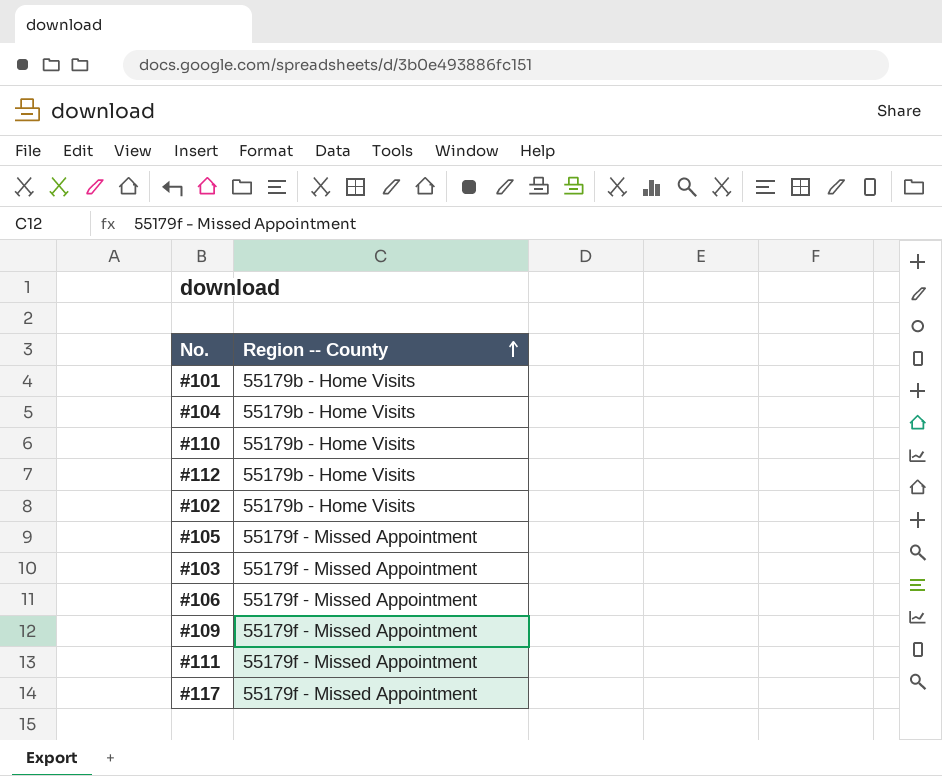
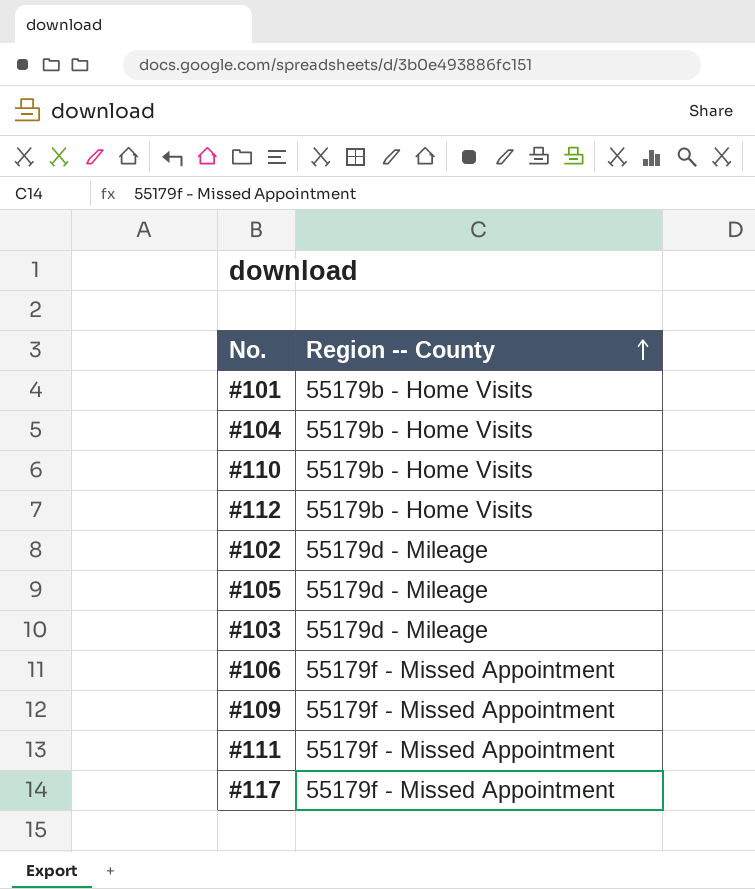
#102 | Region -- County: 55179b - Home Visits -> 55179d - Mileage
#105 | Region -- County: 55179f - Missed Appointment -> 55179d - Mileage
#103 | Region -- County: 55179f - Missed Appointment -> 55179d - Mileage

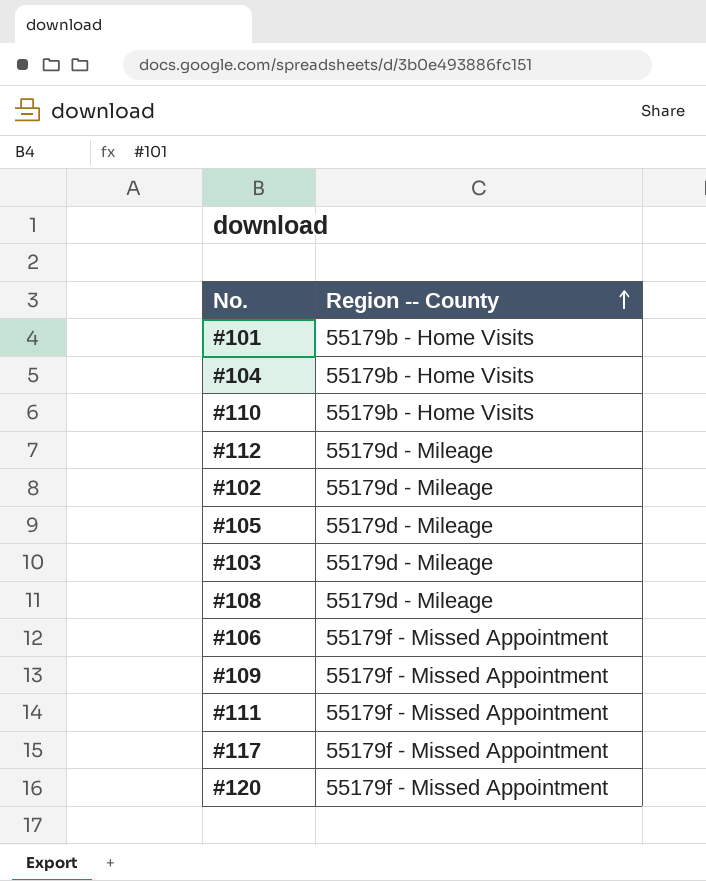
#112 | Region -- County: 55179b - Home Visits -> 55179d - Mileage
row #108: none -> 55179d - Mileage
row #120: none -> 55179f - Missed Appointment

